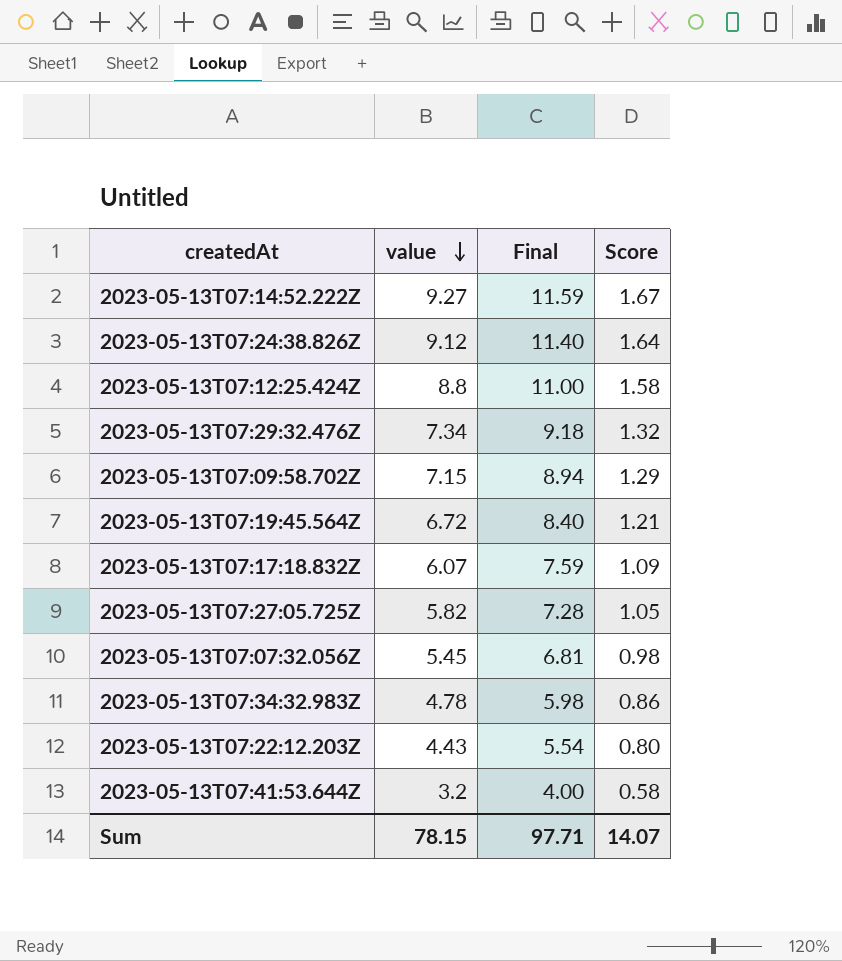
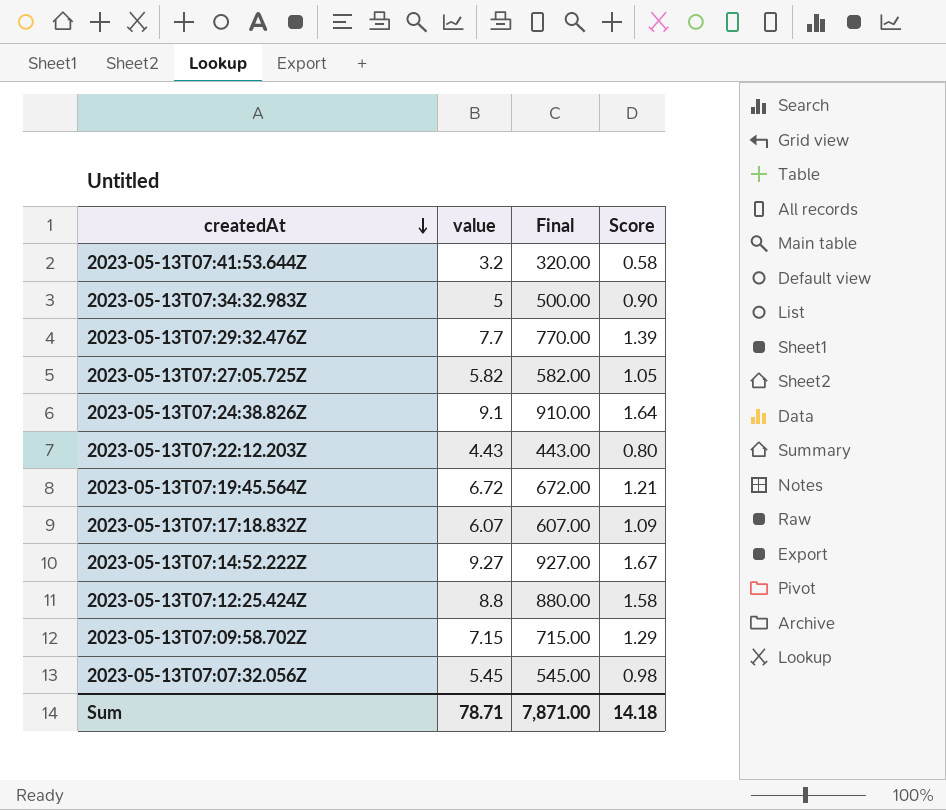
row order: value descending -> createdAt descending
column Final | formula: [value] * 1.25 -> [value] * 100
2023-05-13T07:34:32.983Z | value: 4.78 -> 5
2023-05-13T07:34:32.983Z | Score: 0.86 -> 0.90
2023-05-13T07:29:32.476Z | value: 7.34 -> 7.7
2023-05-13T07:29:32.476Z | Score: 1.32 -> 1.39
2023-05-13T07:24:38.826Z | value: 9.12 -> 9.1
Sum | value: 78.15 -> 78.71
Sum | Final: 97.71 -> 7,871.00
Sum | Score: 14.07 -> 14.18

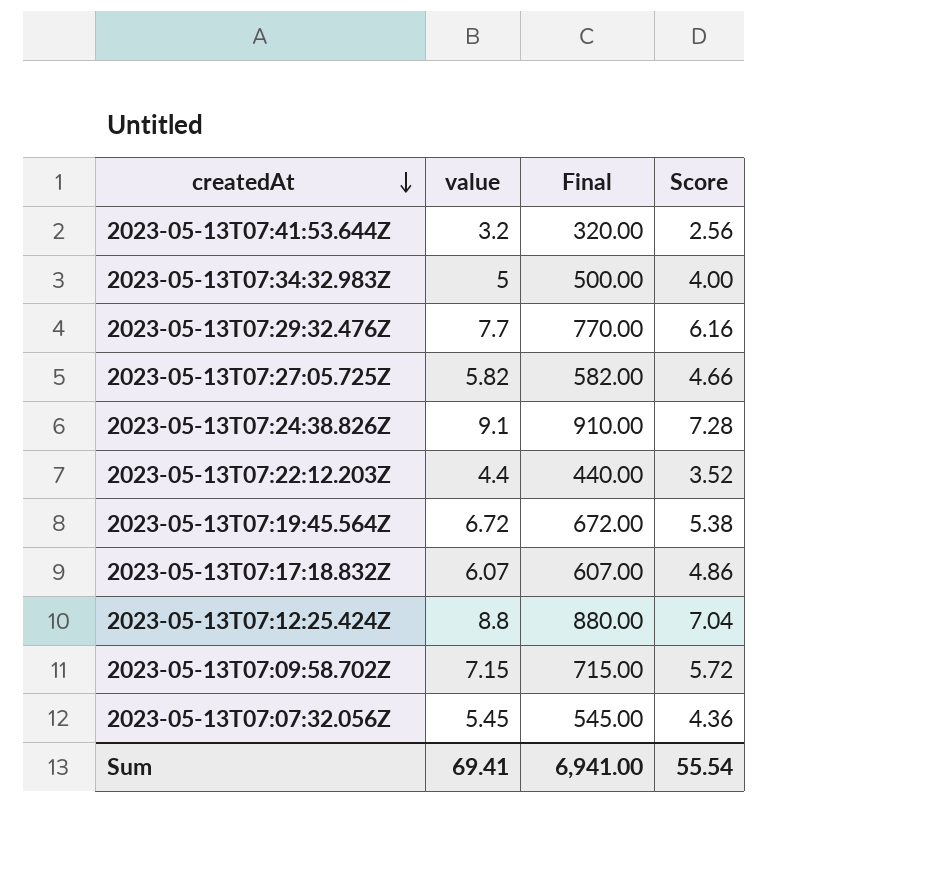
column Score | formula: [value] * 0.18 -> [value] * 0.8
row 2023-05-13T07:14:52.222Z: 9.27 | 927.00 | 1.67 -> none
2023-05-13T07:22:12.203Z | value: 4.43 -> 4.4
2023-05-13T07:22:12.203Z | Final: 443.00 -> 440.00
Sum | value: 78.71 -> 69.41
Sum | Final: 7,871.00 -> 6,941.00
Sum | Score: 14.18 -> 55.54

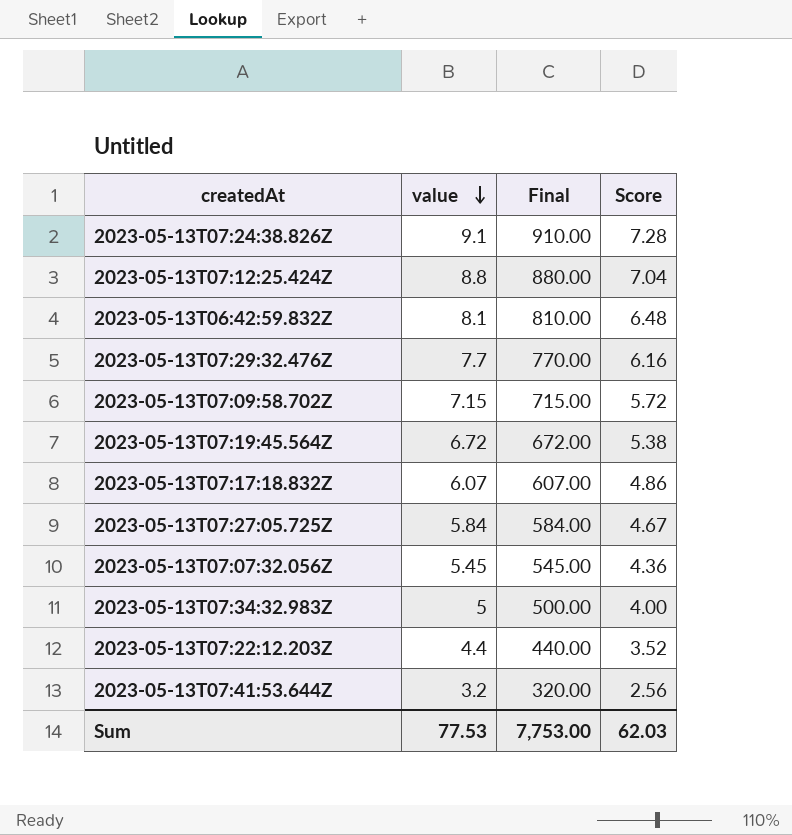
row order: createdAt descending -> value descending
row 2023-05-13T06:42:59.832Z: none -> 8.1 | 810.00 | 6.48
2023-05-13T07:27:05.725Z | value: 5.82 -> 5.84
2023-05-13T07:27:05.725Z | Final: 582.00 -> 584.00
2023-05-13T07:27:05.725Z | Score: 4.66 -> 4.67
Sum | value: 69.41 -> 77.53
Sum | Final: 6,941.00 -> 7,753.00
Sum | Score: 55.54 -> 62.03

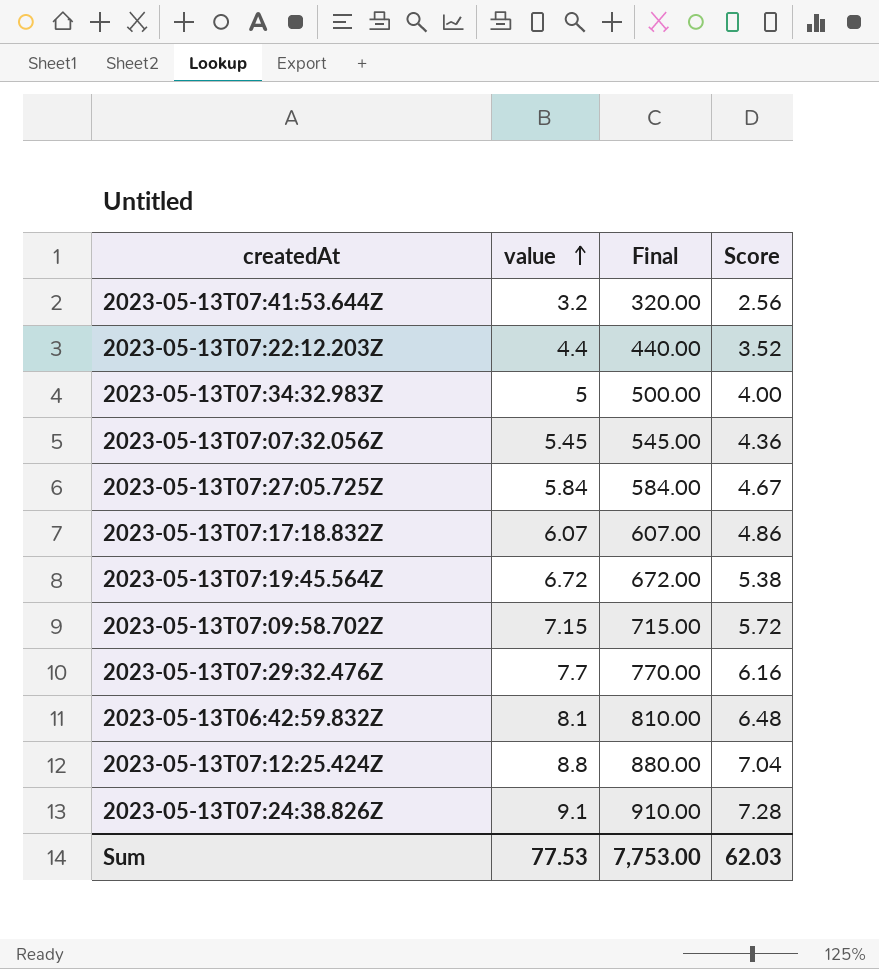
row order: value descending -> value ascending

